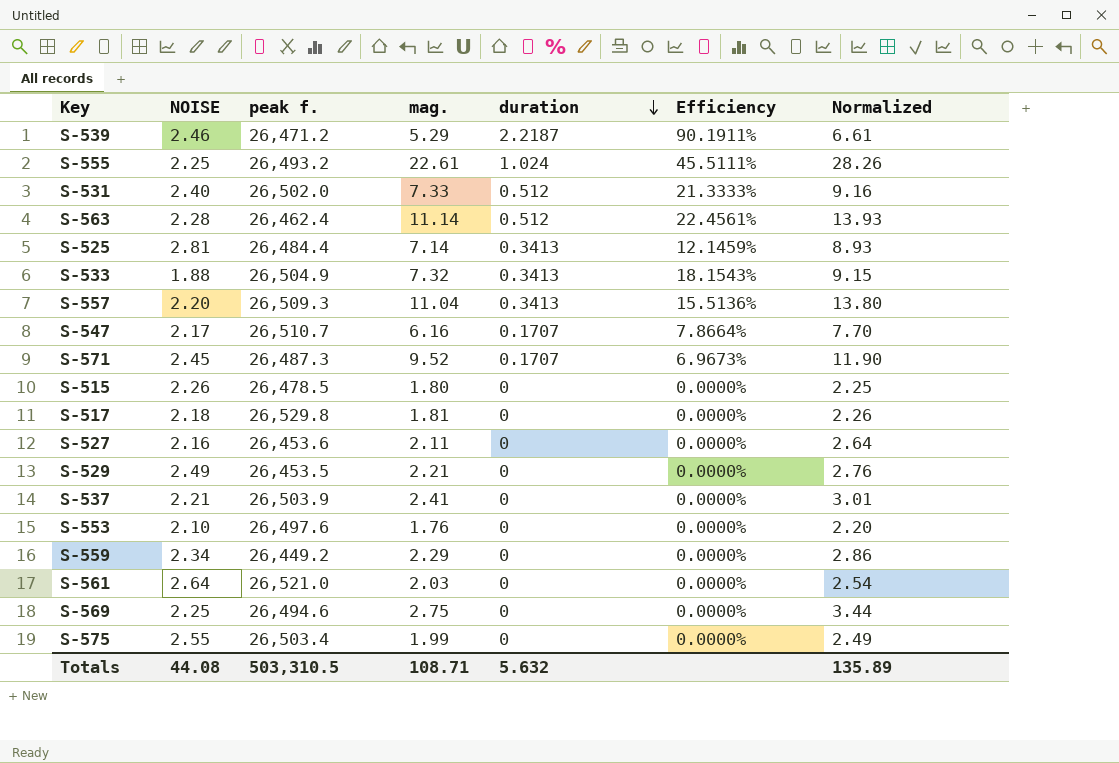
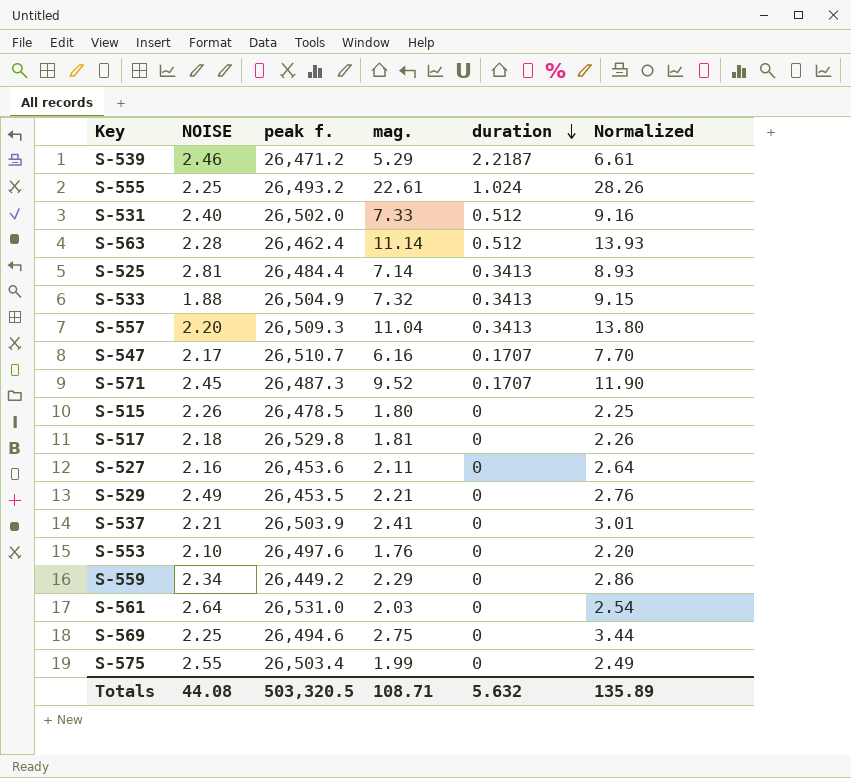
column Efficiency | formula: [duration] / [NOISE] -> none
S-561 | peak f.: 26,521.0 -> 26,531.0
Totals | peak f.: 503,310.5 -> 503,320.5

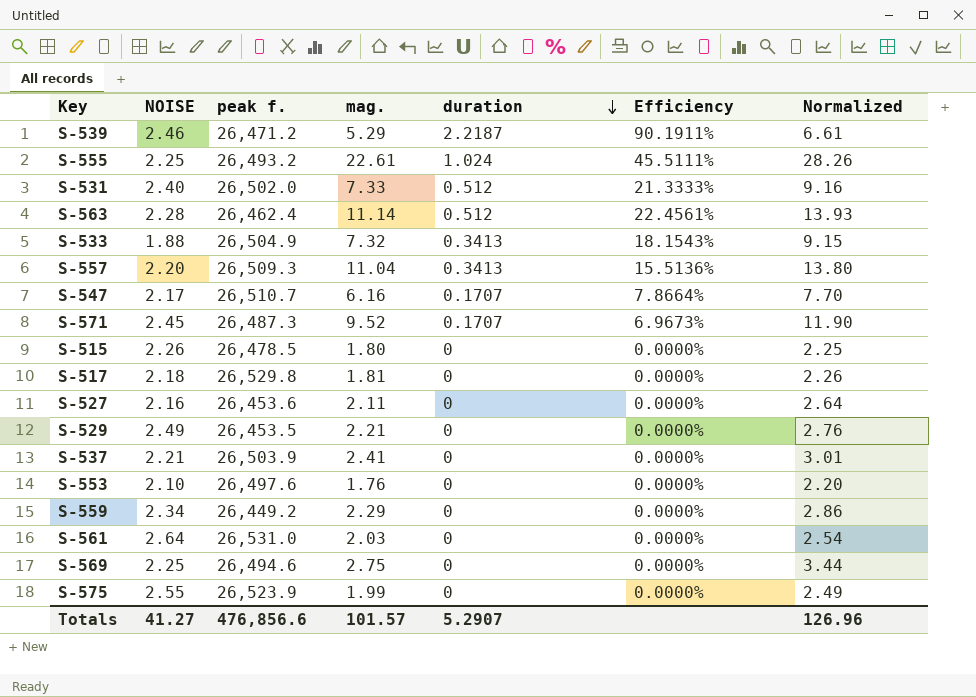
column Efficiency | formula: none -> [duration] / [NOISE]
row S-525: 2.81 | 26,484.4 | 7.14 | 0.3413 | 8.93 -> none
S-575 | peak f.: 26,503.4 -> 26,523.9
Totals | NOISE: 44.08 -> 41.27
Totals | peak f.: 503,320.5 -> 476,856.6
Totals | mag.: 108.71 -> 101.57
Totals | duration: 5.632 -> 5.2907
Totals | Normalized: 135.89 -> 126.96

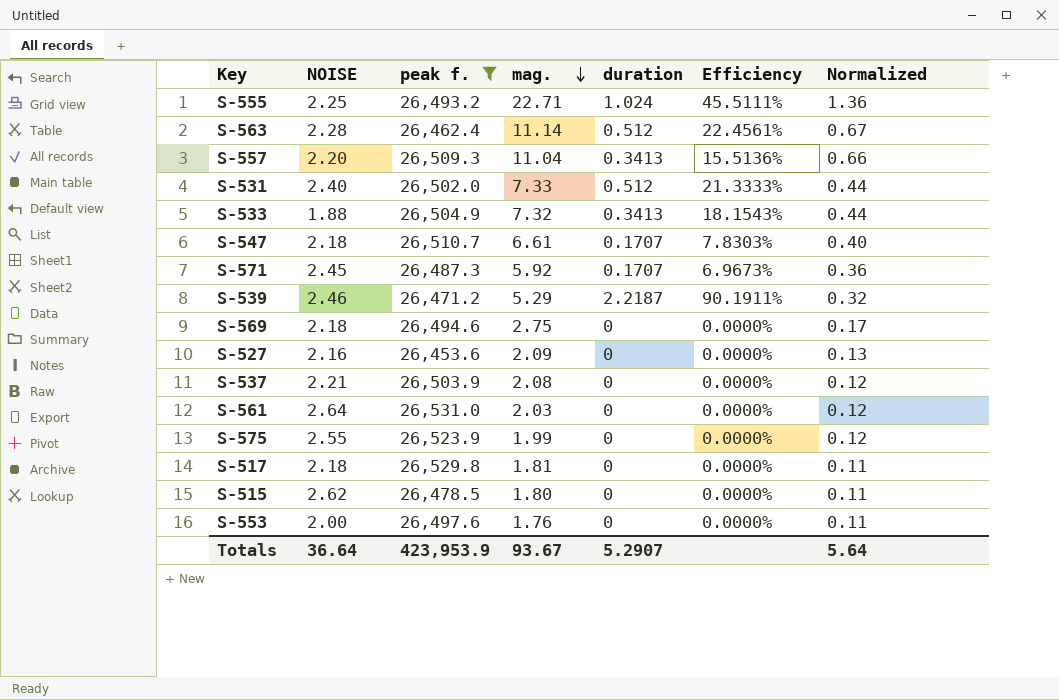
filter: none -> peak f. >= 26,453.6
row order: duration descending -> mag. descending
column Normalized | formula: [mag.] * 1.25 -> [mag.] * 0.06
S-555 | mag.: 22.61 -> 22.71
S-547 | NOISE: 2.17 -> 2.18
S-547 | mag.: 6.16 -> 6.61
S-547 | Efficiency: 7.8664% -> 7.8303%
S-571 | mag.: 9.52 -> 5.92
S-569 | NOISE: 2.25 -> 2.18
S-527 | mag.: 2.11 -> 2.09
S-537 | mag.: 2.41 -> 2.08
S-515 | NOISE: 2.26 -> 2.62
S-553 | NOISE: 2.10 -> 2.00
Totals | NOISE: 41.27 -> 36.64
Totals | peak f.: 476,856.6 -> 423,953.9
Totals | mag.: 101.57 -> 93.67
Totals | Normalized: 126.96 -> 5.64

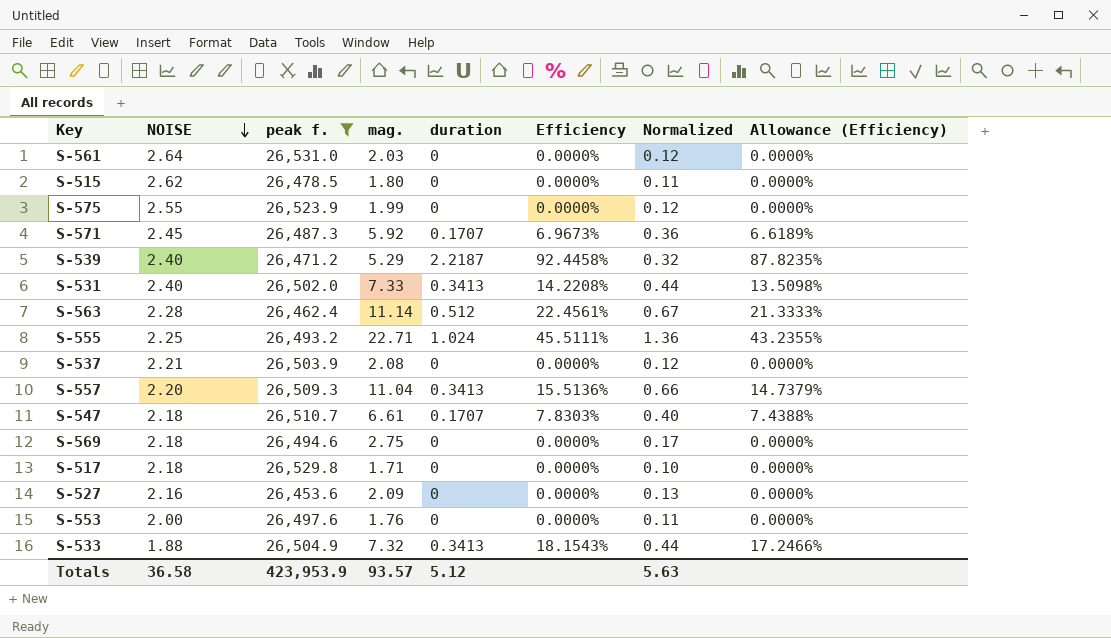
row order: mag. descending -> NOISE descending
column Allowance (Efficiency) | formula: none -> [Efficiency] * 0.95
S-539 | NOISE: 2.46 -> 2.40
S-539 | Efficiency: 90.1911% -> 92.4458%
S-531 | duration: 0.512 -> 0.3413
S-531 | Efficiency: 21.3333% -> 14.2208%
S-517 | mag.: 1.81 -> 1.71
S-517 | Normalized: 0.11 -> 0.10
Totals | NOISE: 36.64 -> 36.58
Totals | mag.: 93.67 -> 93.57
Totals | duration: 5.2907 -> 5.12
Totals | Normalized: 5.64 -> 5.63

